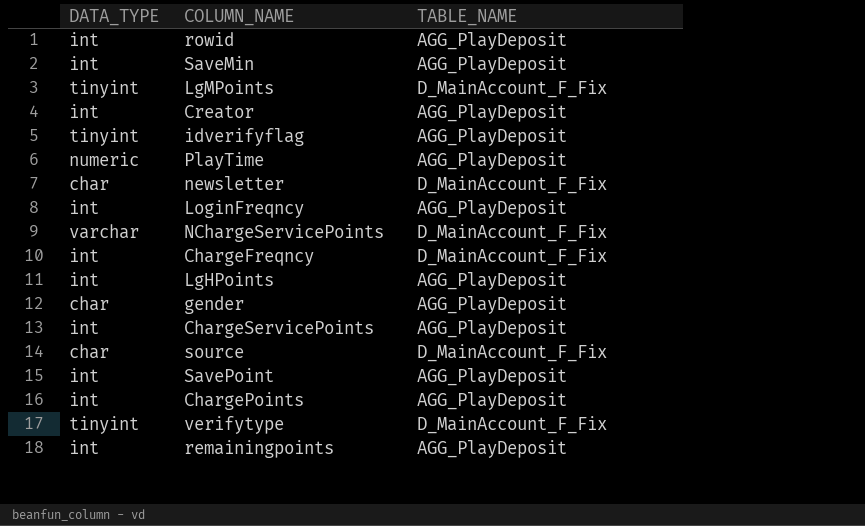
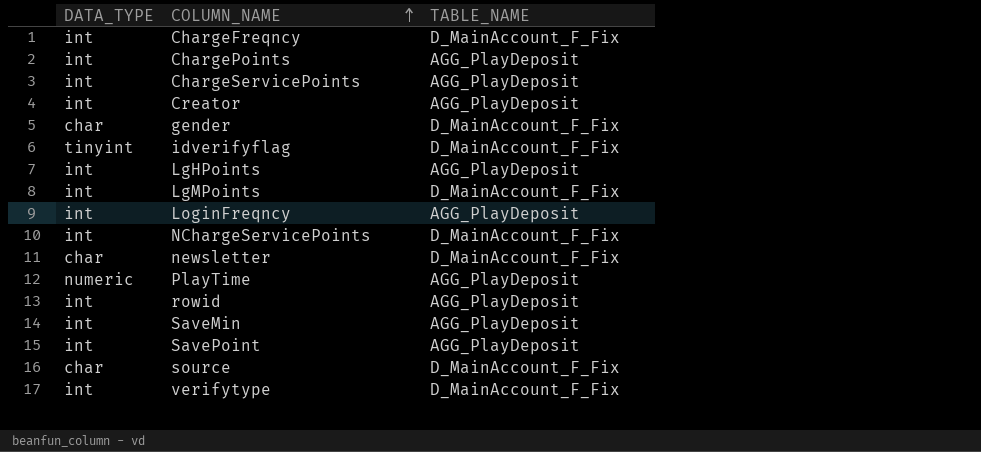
row order: none -> COLUMN_NAME ascending
row remainingpoints: int | AGG_PlayDeposit -> none
gender | TABLE_NAME: AGG_PlayDeposit -> D_MainAccount_F_Fix
idverifyflag | TABLE_NAME: AGG_PlayDeposit -> D_MainAccount_F_Fix
LgMPoints | DATA_TYPE: tinyint -> int
NChargeServicePoints | DATA_TYPE: varchar -> int
verifytype | DATA_TYPE: tinyint -> int

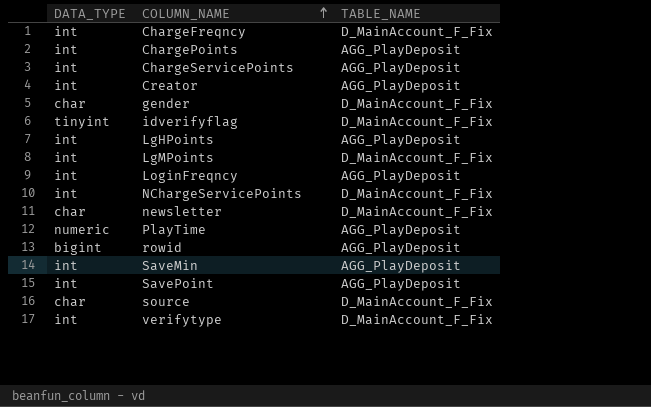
rowid | DATA_TYPE: int -> bigint

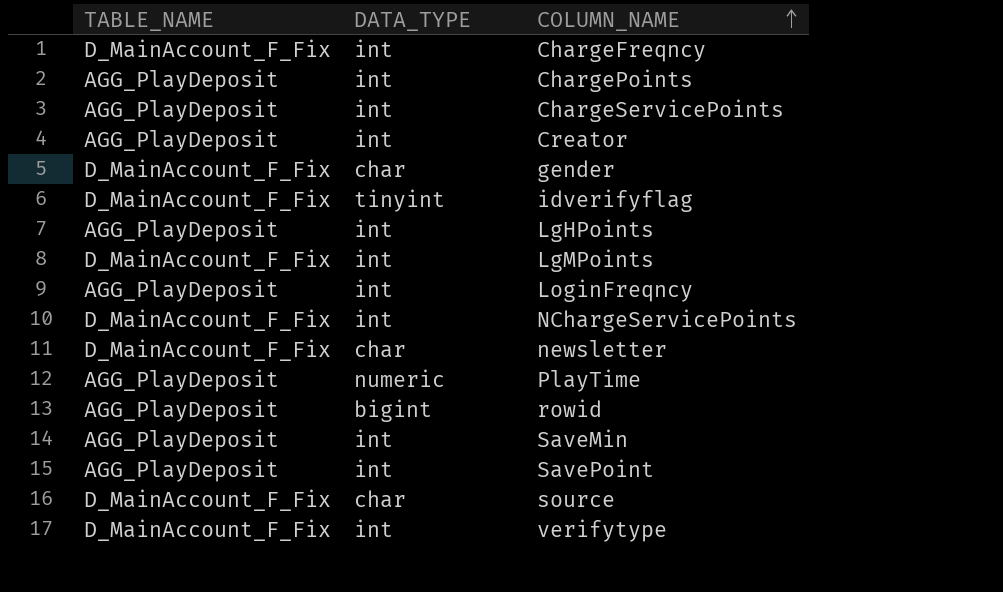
column TABLE_NAME | position: 3 -> 1

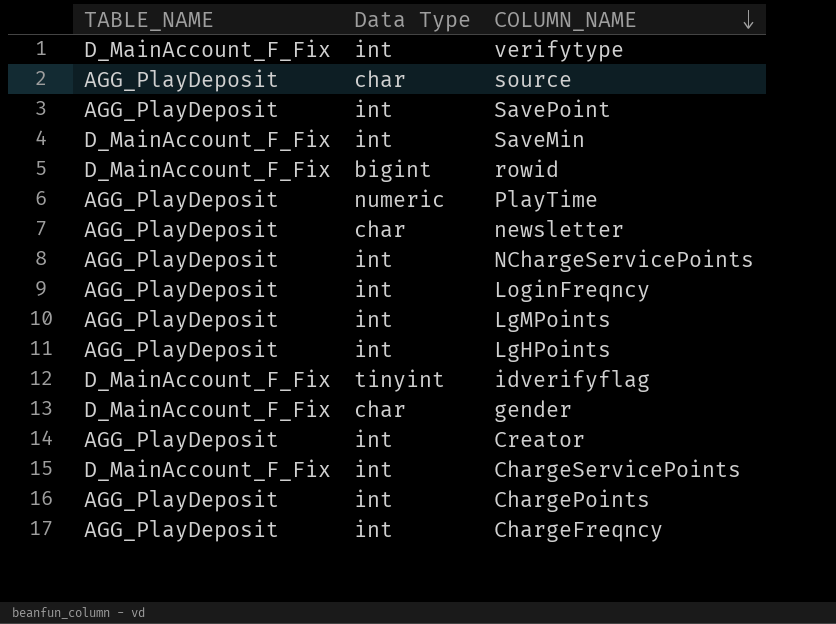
row order: COLUMN_NAME ascending -> COLUMN_NAME descending
column name: DATA_TYPE -> Data Type
source | TABLE_NAME: D_MainAccount_F_Fix -> AGG_PlayDeposit
SaveMin | TABLE_NAME: AGG_PlayDeposit -> D_MainAccount_F_Fix
rowid | TABLE_NAME: AGG_PlayDeposit -> D_MainAccount_F_Fix
newsletter | TABLE_NAME: D_MainAccount_F_Fix -> AGG_PlayDeposit
NChargeServicePoints | TABLE_NAME: D_MainAccount_F_Fix -> AGG_PlayDeposit
LgMPoints | TABLE_NAME: D_MainAccount_F_Fix -> AGG_PlayDeposit
ChargeServicePoints | TABLE_NAME: AGG_PlayDeposit -> D_MainAccount_F_Fix
ChargeFreqncy | TABLE_NAME: D_MainAccount_F_Fix -> AGG_PlayDeposit

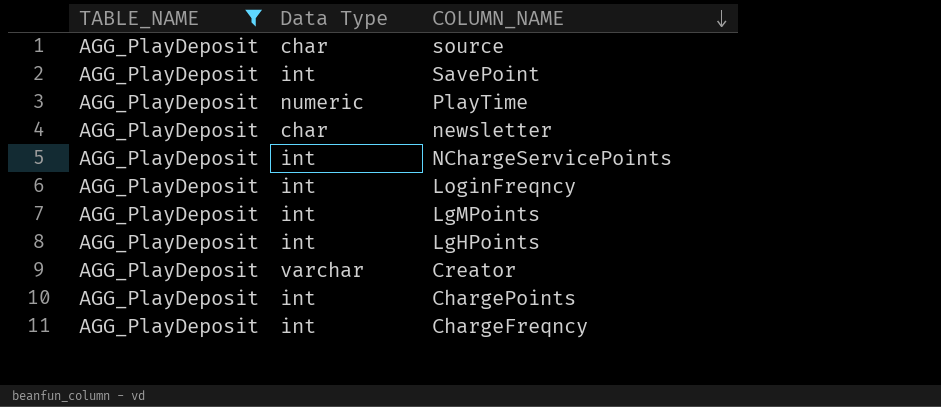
filter: none -> TABLE_NAME = AGG_PlayDeposit
Creator | Data Type: int -> varchar

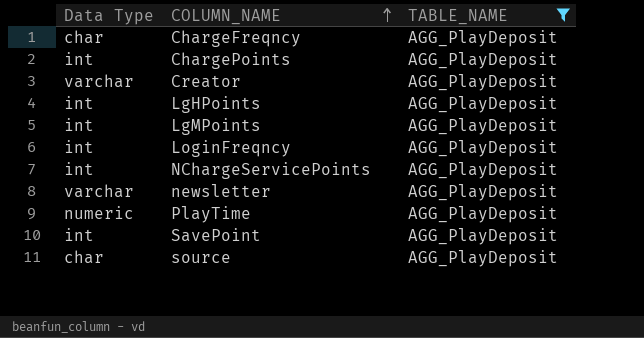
row order: COLUMN_NAME descending -> COLUMN_NAME ascending
column TABLE_NAME | position: 1 -> 3
ChargeFreqncy | Data Type: int -> char
newsletter | Data Type: char -> varchar

